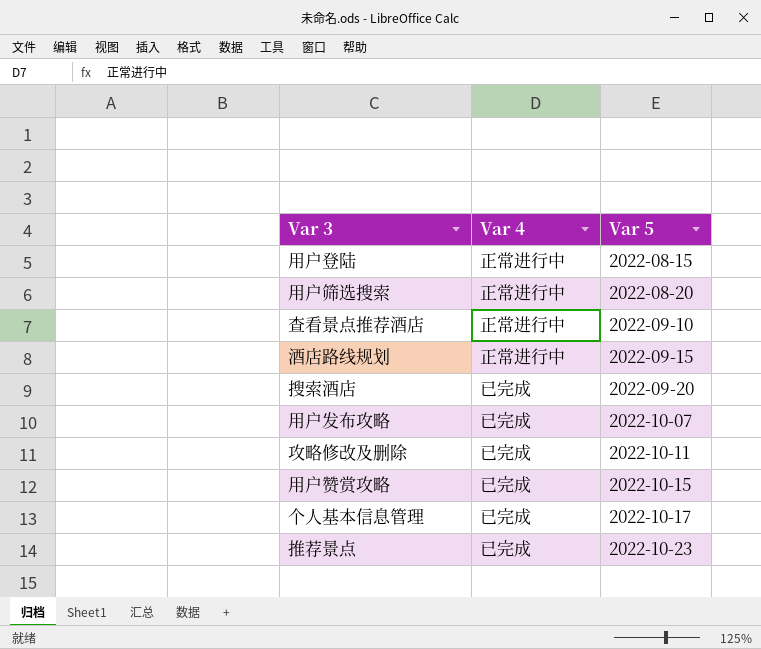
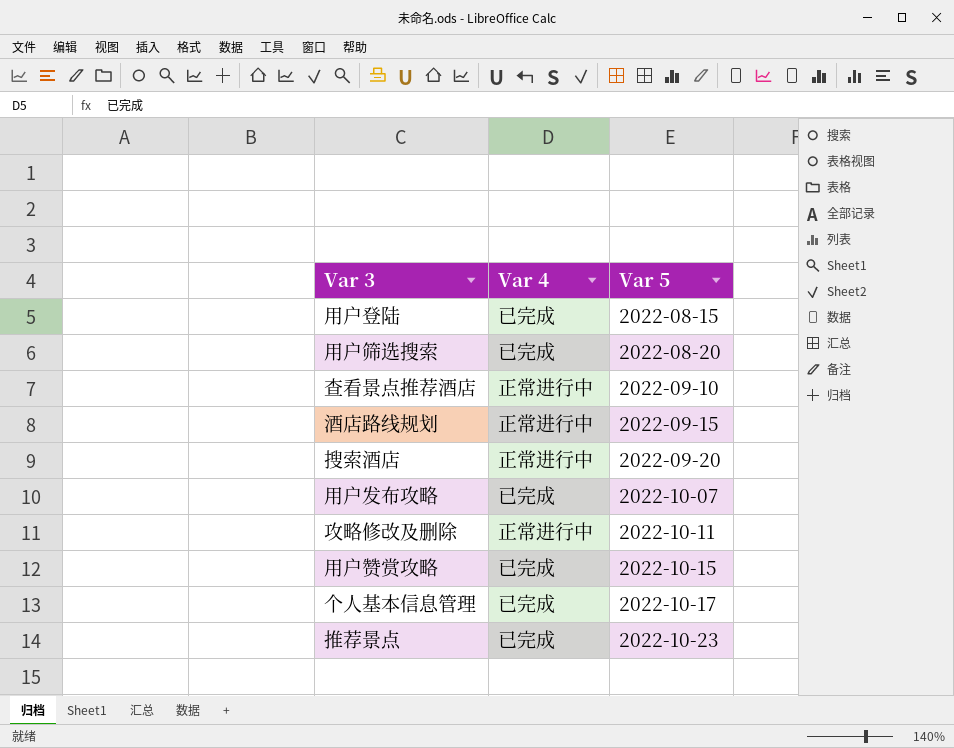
用户登陆 | Var 4: 正常进行中 -> 已完成
用户筛选搜索 | Var 4: 正常进行中 -> 已完成
搜索酒店 | Var 4: 已完成 -> 正常进行中
攻略修改及删除 | Var 4: 已完成 -> 正常进行中

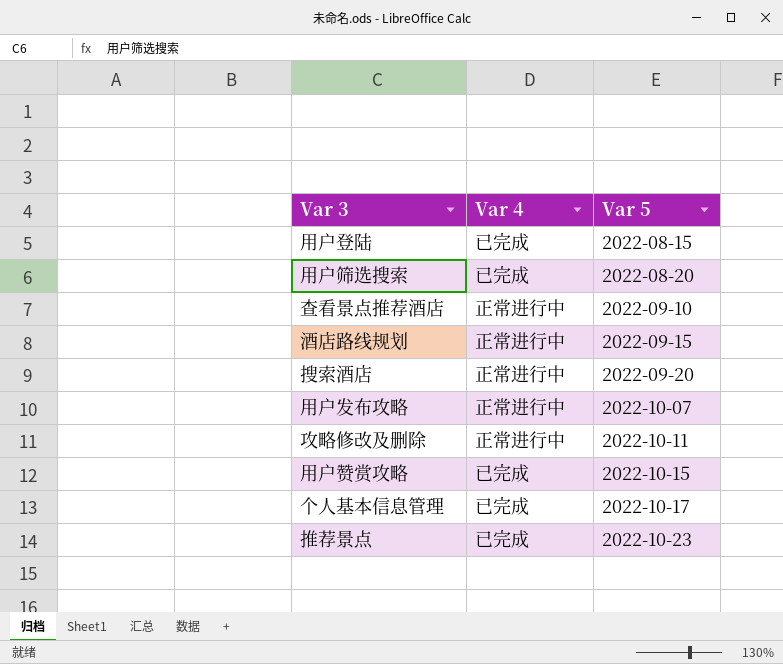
用户发布攻略 | Var 4: 已完成 -> 正常进行中

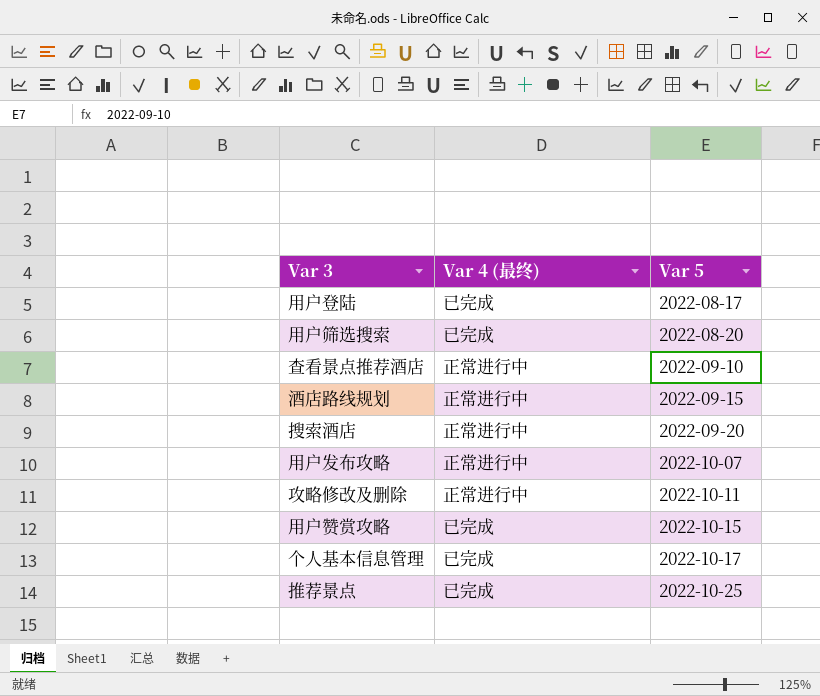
column name: Var 4 -> Var 4 (最终)
用户登陆 | Var 5: 2022-08-15 -> 2022-08-17
推荐景点 | Var 5: 2022-10-23 -> 2022-10-25

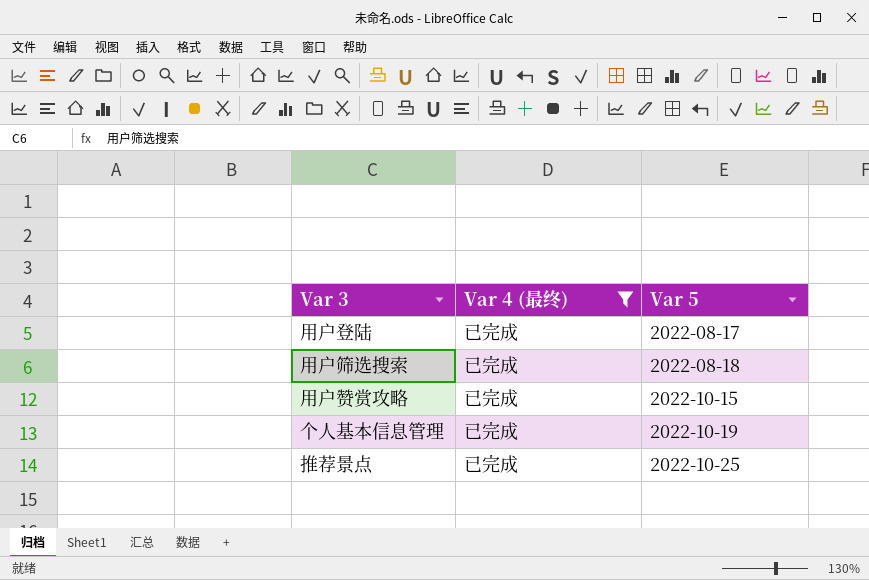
filter: none -> Var 4 (最终) = 已完成
用户筛选搜索 | Var 5: 2022-08-20 -> 2022-08-18
个人基本信息管理 | Var 5: 2022-10-17 -> 2022-10-19

